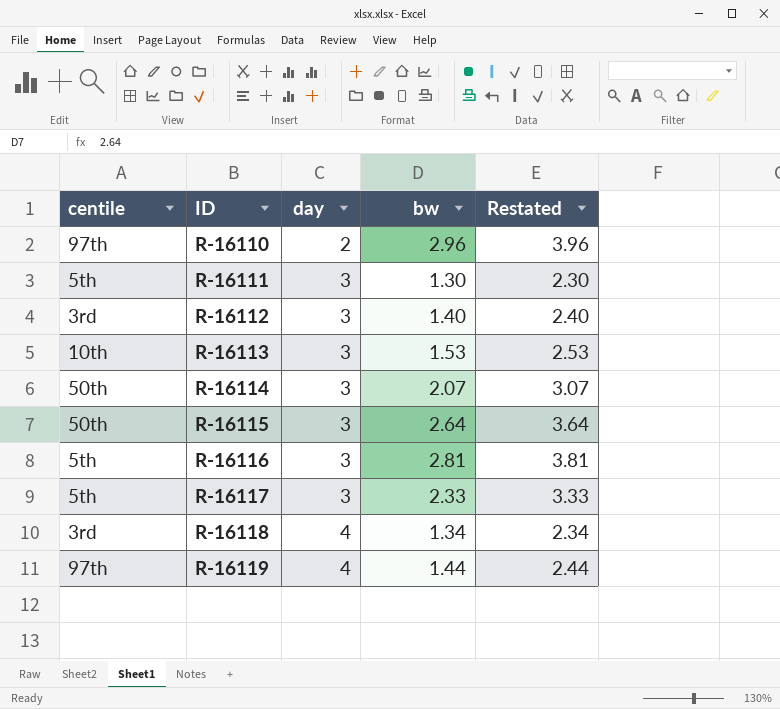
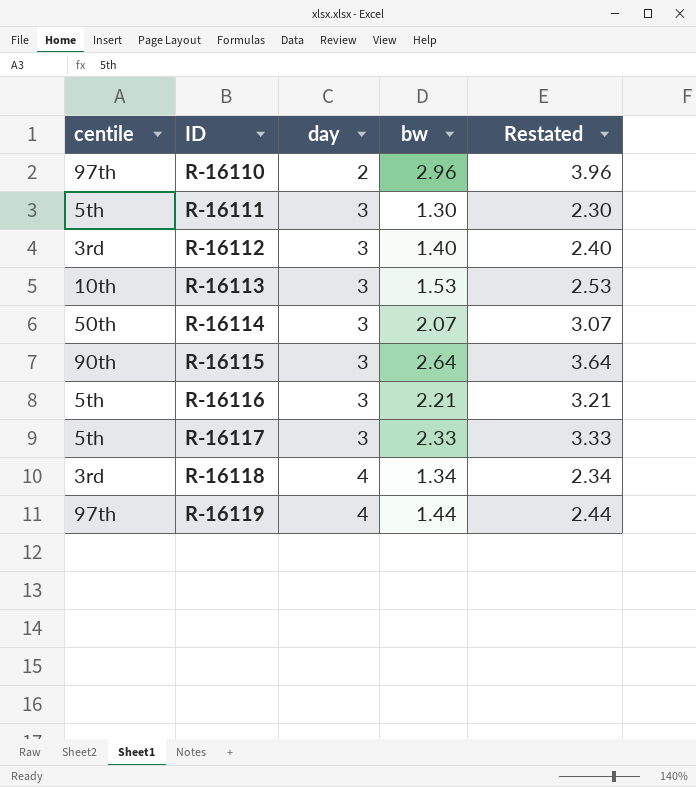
R-16115 | centile: 50th -> 90th
R-16116 | bw: 2.81 -> 2.21
R-16116 | Restated: 3.81 -> 3.21

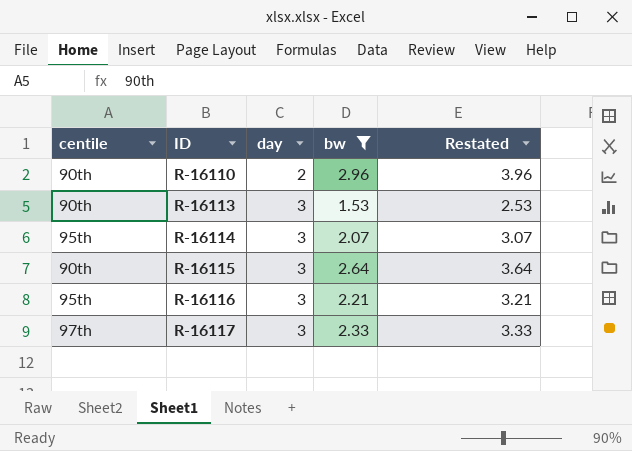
filter: none -> bw >= 1.53
R-16110 | centile: 97th -> 90th
R-16113 | centile: 10th -> 90th
R-16114 | centile: 50th -> 95th
R-16116 | centile: 5th -> 95th
R-16117 | centile: 5th -> 97th

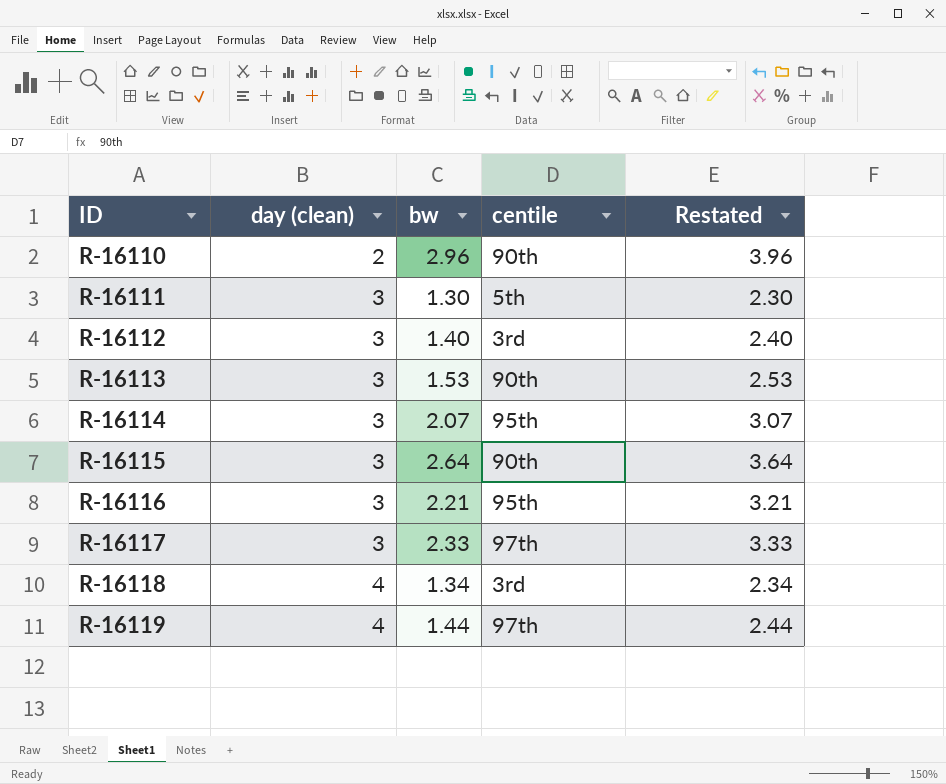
filter: bw >= 1.53 -> none
column name: day -> day (clean)
column centile | position: 1 -> 4

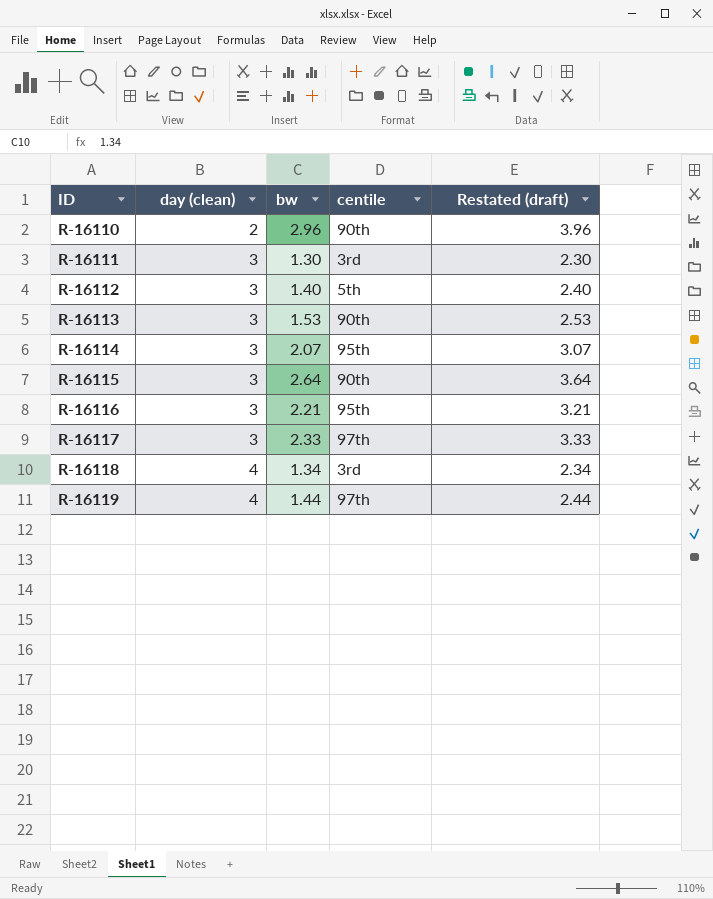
column name: Restated -> Restated (draft)
R-16111 | centile: 5th -> 3rd
R-16112 | centile: 3rd -> 5th

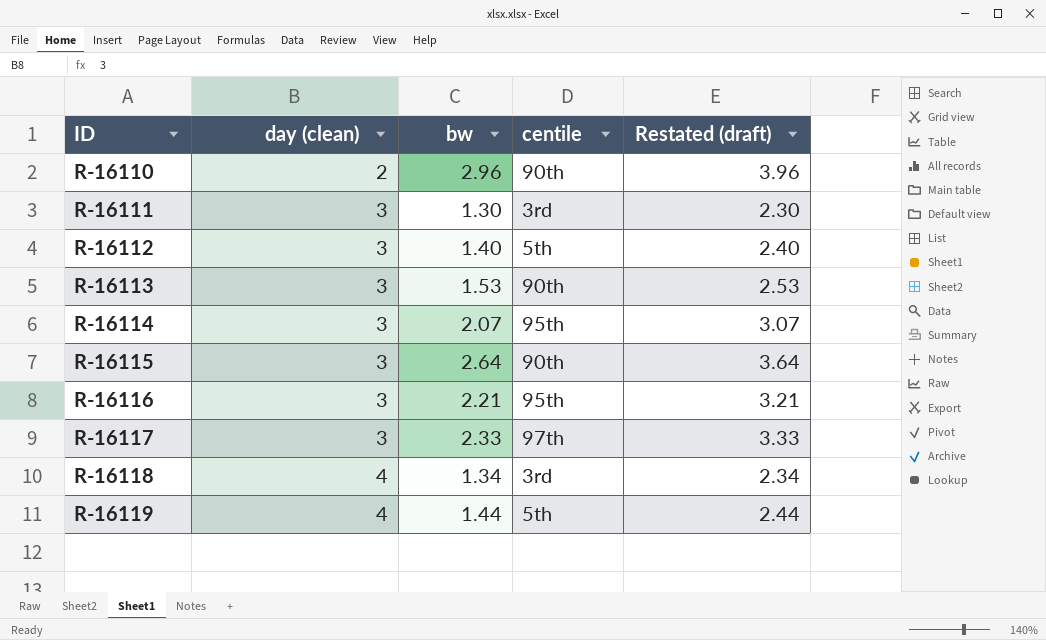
R-16119 | centile: 97th -> 5th

